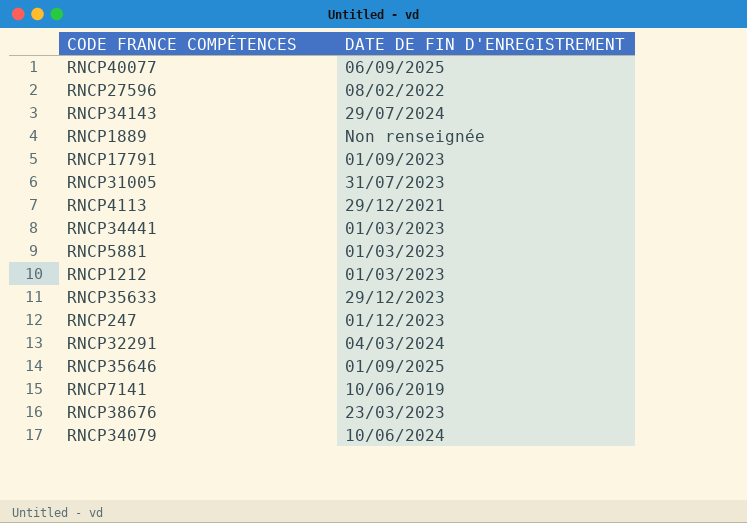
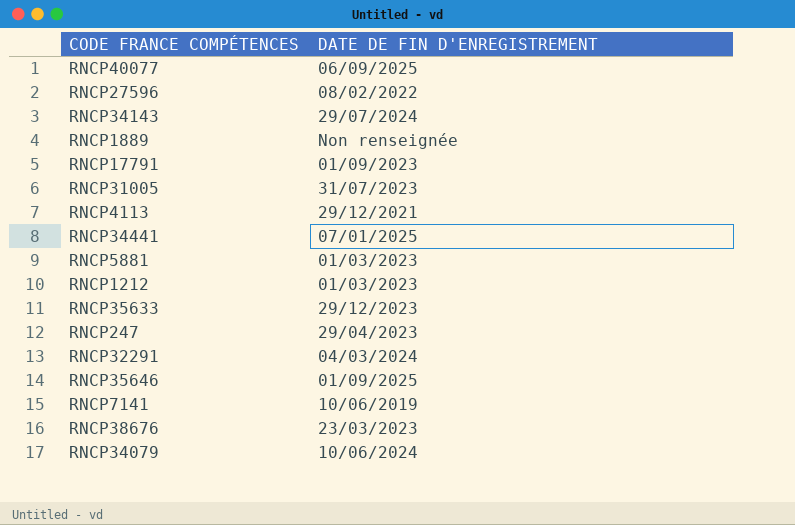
RNCP34441 | DATE DE FIN D'ENREGISTREMENT: 01/03/2023 -> 07/01/2025
RNCP247 | DATE DE FIN D'ENREGISTREMENT: 01/12/2023 -> 29/04/2023

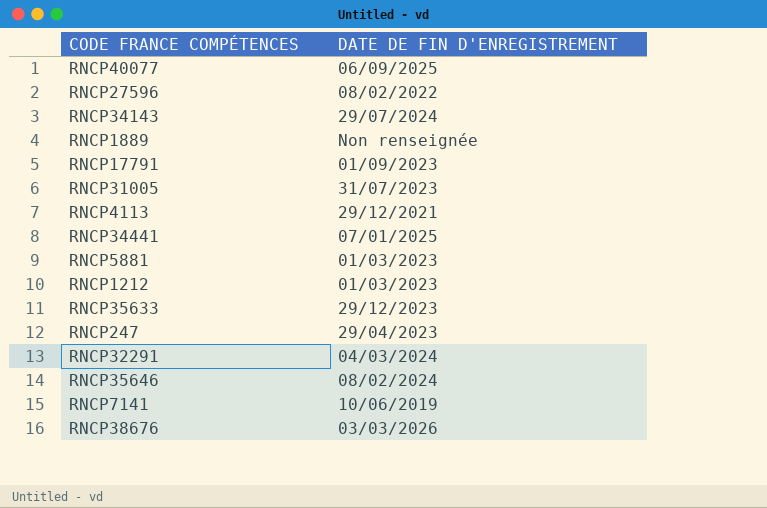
row RNCP34079: 10/06/2024 -> none
RNCP35646 | DATE DE FIN D'ENREGISTREMENT: 01/09/2025 -> 08/02/2024
RNCP38676 | DATE DE FIN D'ENREGISTREMENT: 23/03/2023 -> 03/03/2026

